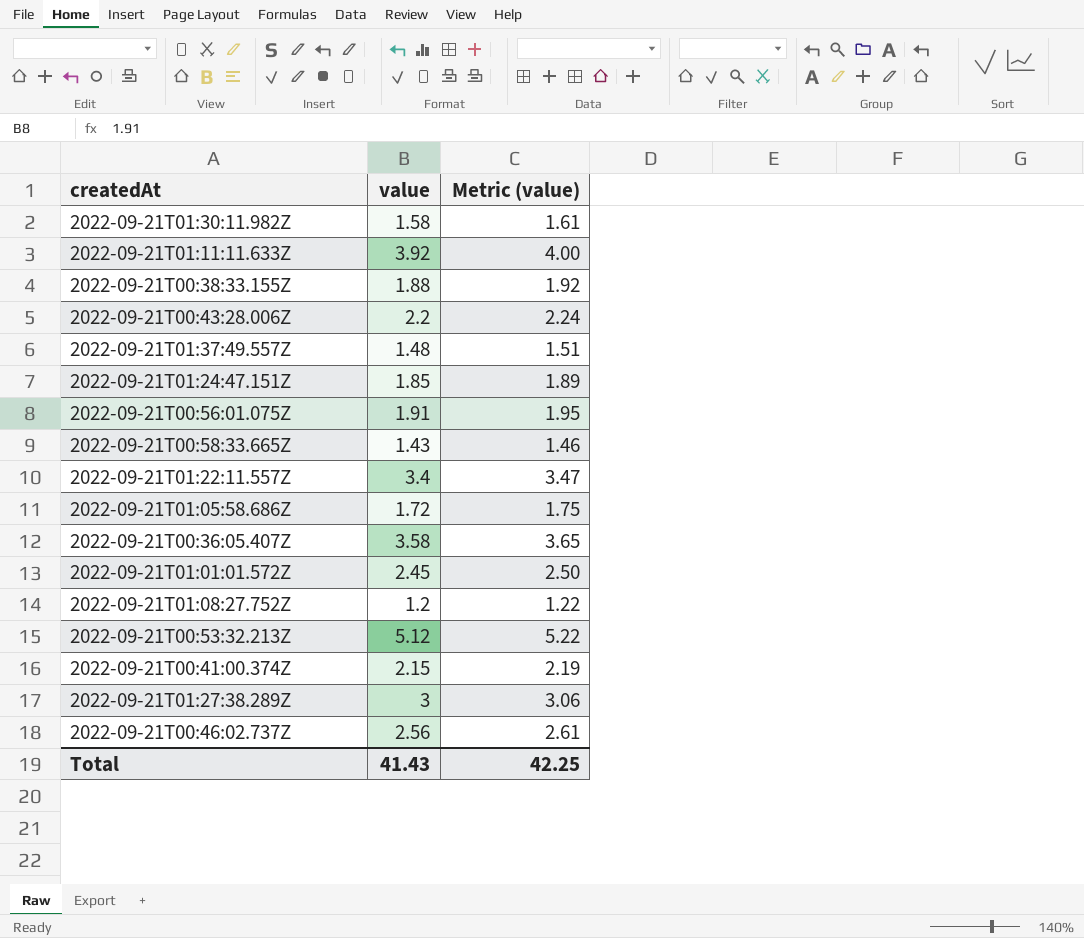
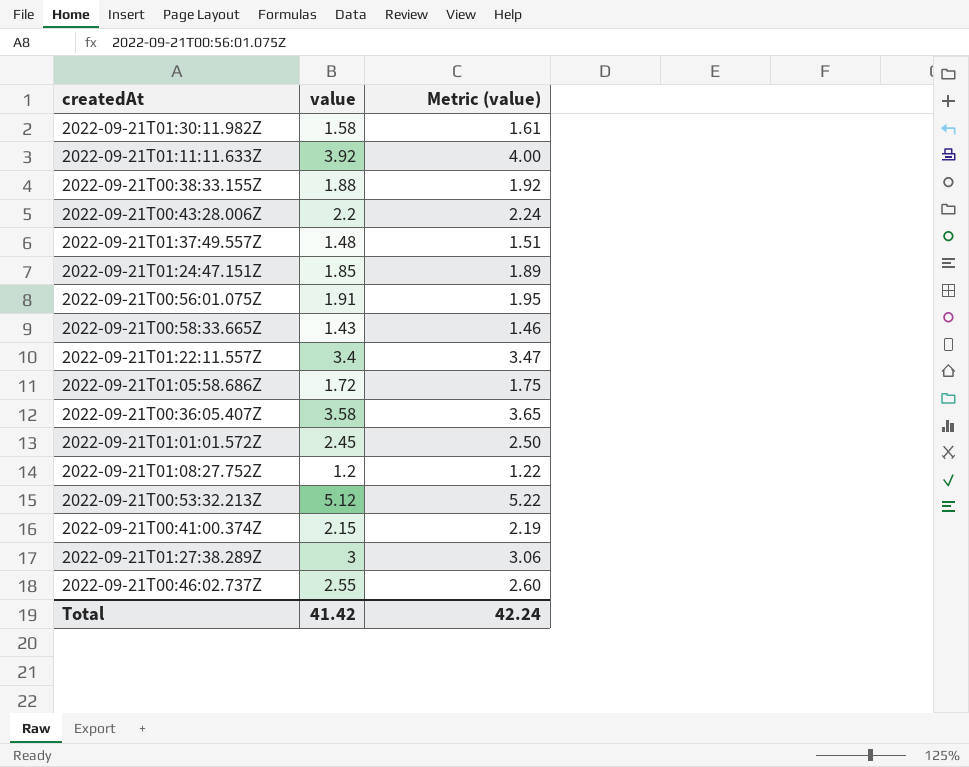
2022-09-21T00:46:02.737Z | value: 2.56 -> 2.55
2022-09-21T00:46:02.737Z | Metric (value): 2.61 -> 2.60
Total | value: 41.43 -> 41.42
Total | Metric (value): 42.25 -> 42.24

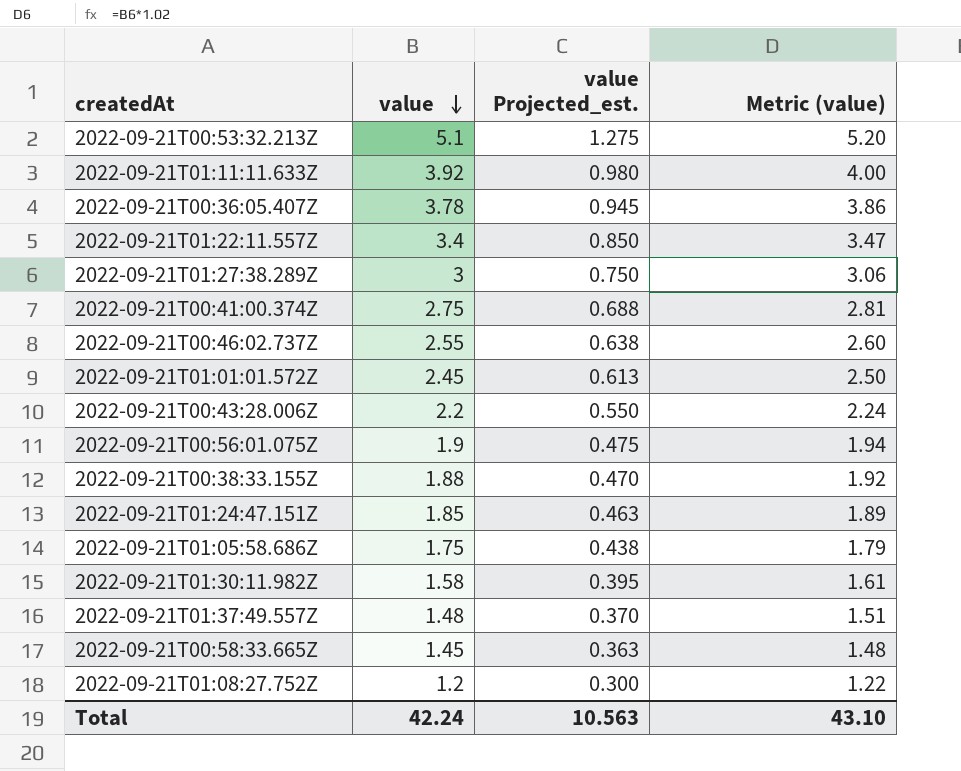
row order: none -> value descending
column value Projected_est. | formula: none -> [value] * 0.25
2022-09-21T00:53:32.213Z | value: 5.12 -> 5.1
2022-09-21T00:53:32.213Z | Metric (value): 5.22 -> 5.20
2022-09-21T00:36:05.407Z | value: 3.58 -> 3.78
2022-09-21T00:36:05.407Z | Metric (value): 3.65 -> 3.86
2022-09-21T00:41:00.374Z | value: 2.15 -> 2.75
2022-09-21T00:41:00.374Z | Metric (value): 2.19 -> 2.81
2022-09-21T00:56:01.075Z | value: 1.91 -> 1.9
2022-09-21T00:56:01.075Z | Metric (value): 1.95 -> 1.94
2022-09-21T01:05:58.686Z | value: 1.72 -> 1.75
2022-09-21T01:05:58.686Z | Metric (value): 1.75 -> 1.79
2022-09-21T00:58:33.665Z | value: 1.43 -> 1.45
2022-09-21T00:58:33.665Z | Metric (value): 1.46 -> 1.48
Total | value: 41.42 -> 42.24
Total | Metric (value): 42.24 -> 43.10

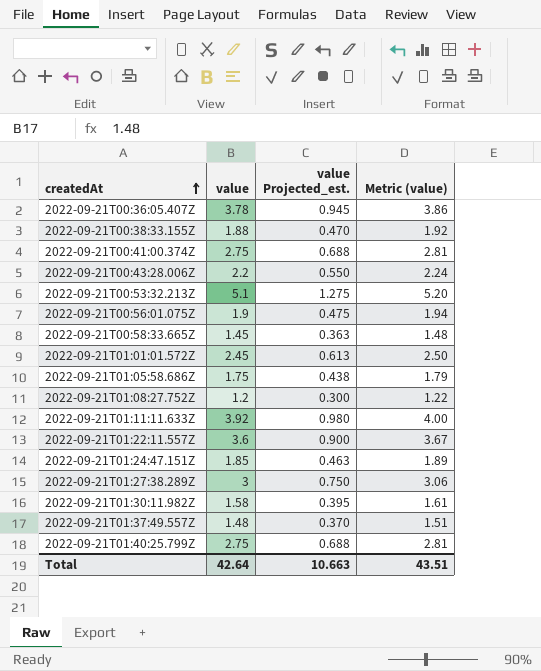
row order: value descending -> createdAt ascending
row 2022-09-21T00:46:02.737Z: 2.55 | 0.638 | 2.60 -> none
2022-09-21T01:22:11.557Z | value: 3.4 -> 3.6
2022-09-21T01:22:11.557Z | value Projected_est.: 0.850 -> 0.900
2022-09-21T01:22:11.557Z | Metric (value): 3.47 -> 3.67
row 2022-09-21T01:40:25.799Z: none -> 2.75 | 0.688 | 2.81
Total | value: 42.24 -> 42.64
Total | value Projected_est.: 10.563 -> 10.663
Total | Metric (value): 43.10 -> 43.51

